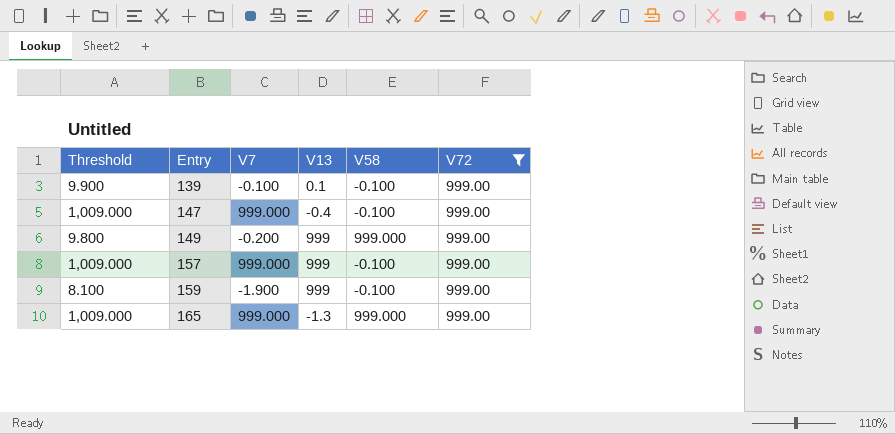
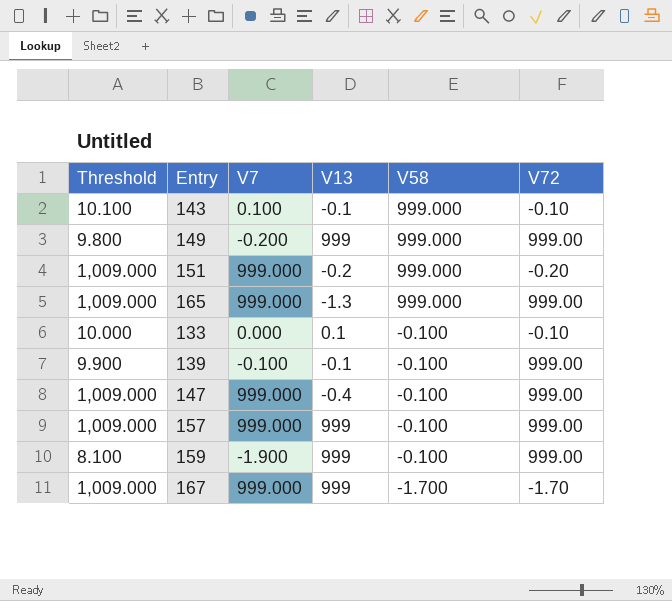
filter: V72 = 999.00 -> none
row order: Entry ascending -> V58 descending
139 | V13: 0.1 -> -0.1

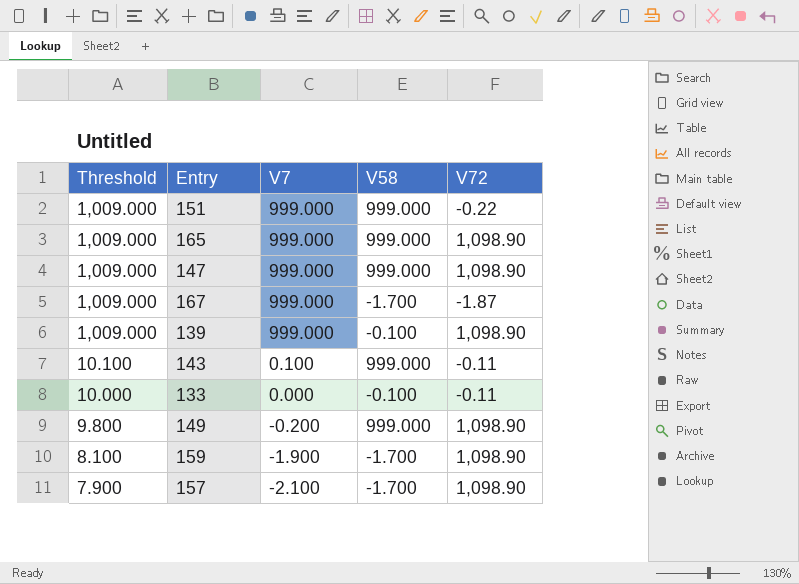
row order: V58 descending -> Threshold descending
column V13 | position: 4 -> none
151 | V72: -0.20 -> -0.22
165 | V72: 999.00 -> 1,098.90
147 | V58: -0.100 -> 999.000
147 | V72: 999.00 -> 1,098.90
167 | V72: -1.70 -> -1.87
139 | Threshold: 9.900 -> 1,009.000
139 | V7: -0.100 -> 999.000
139 | V72: 999.00 -> 1,098.90
143 | V72: -0.10 -> -0.11
133 | V72: -0.10 -> -0.11
149 | V72: 999.00 -> 1,098.90
159 | V58: -0.100 -> -1.700
159 | V72: 999.00 -> 1,098.90
157 | Threshold: 1,009.000 -> 7.900
157 | V7: 999.000 -> -2.100
157 | V58: -0.100 -> -1.700
157 | V72: 999.00 -> 1,098.90

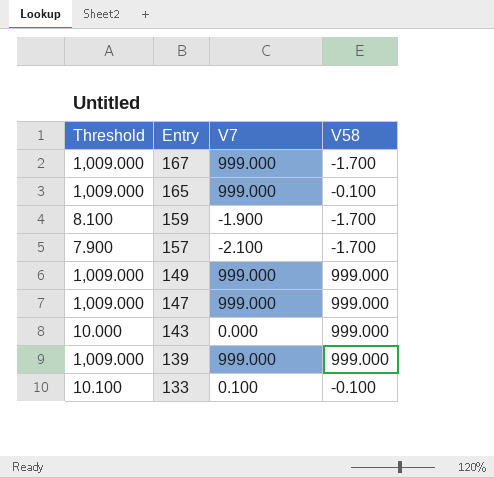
row order: Threshold descending -> Entry descending
column V72 | position: 5 -> none
row 151: 1,009.000 | 999.000 | 999.000 | -0.22 -> none
165 | V58: 999.000 -> -0.100
149 | Threshold: 9.800 -> 1,009.000
149 | V7: -0.200 -> 999.000
143 | Threshold: 10.100 -> 10.000
143 | V7: 0.100 -> 0.000
139 | V58: -0.100 -> 999.000
133 | Threshold: 10.000 -> 10.100
133 | V7: 0.000 -> 0.100

